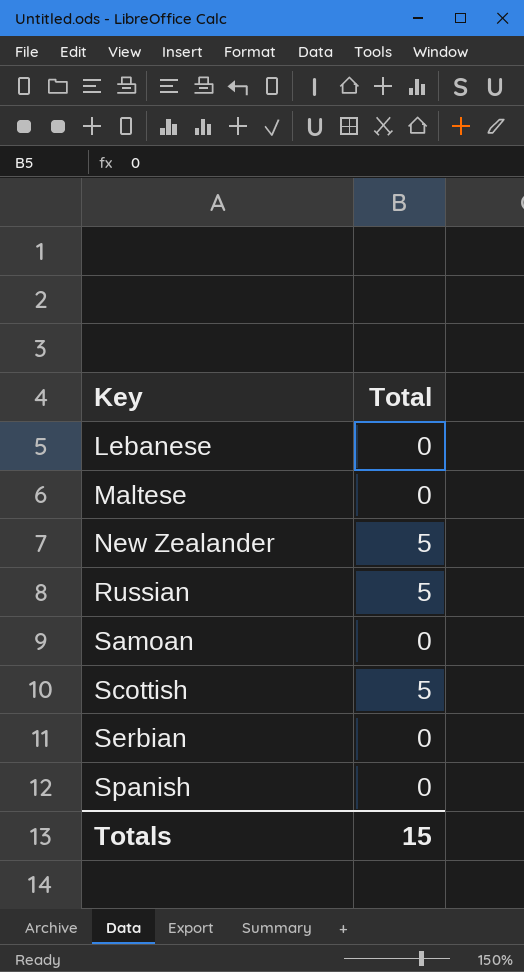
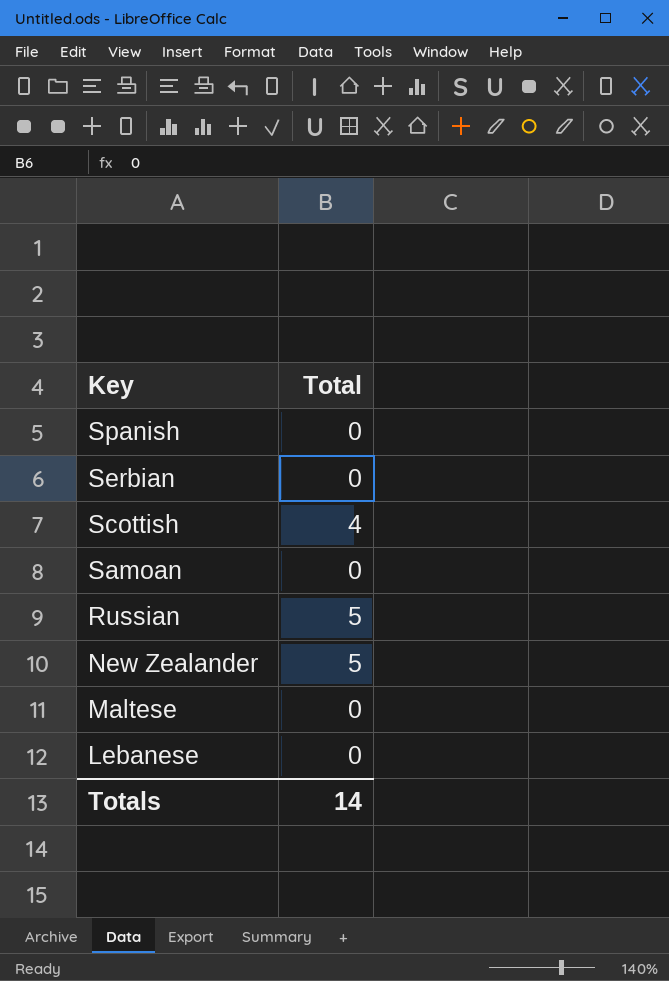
row order: Key ascending -> Key descending
Scottish | Total: 5 -> 4
Totals | Total: 15 -> 14

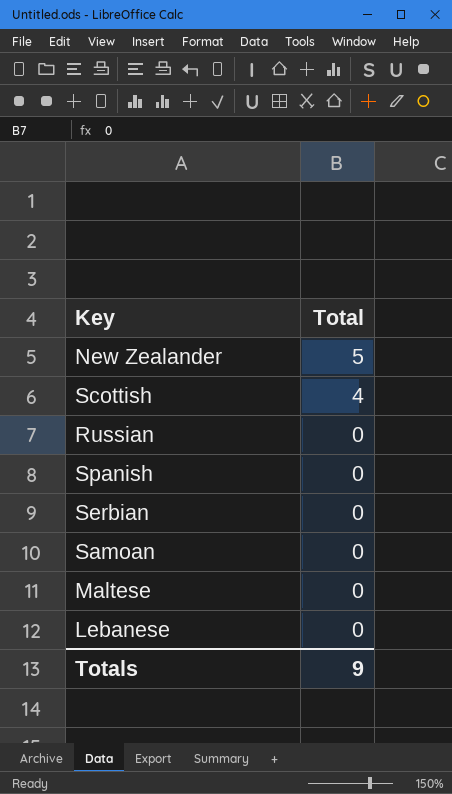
row order: Key descending -> Total descending
Russian | Total: 5 -> 0
Totals | Total: 14 -> 9

